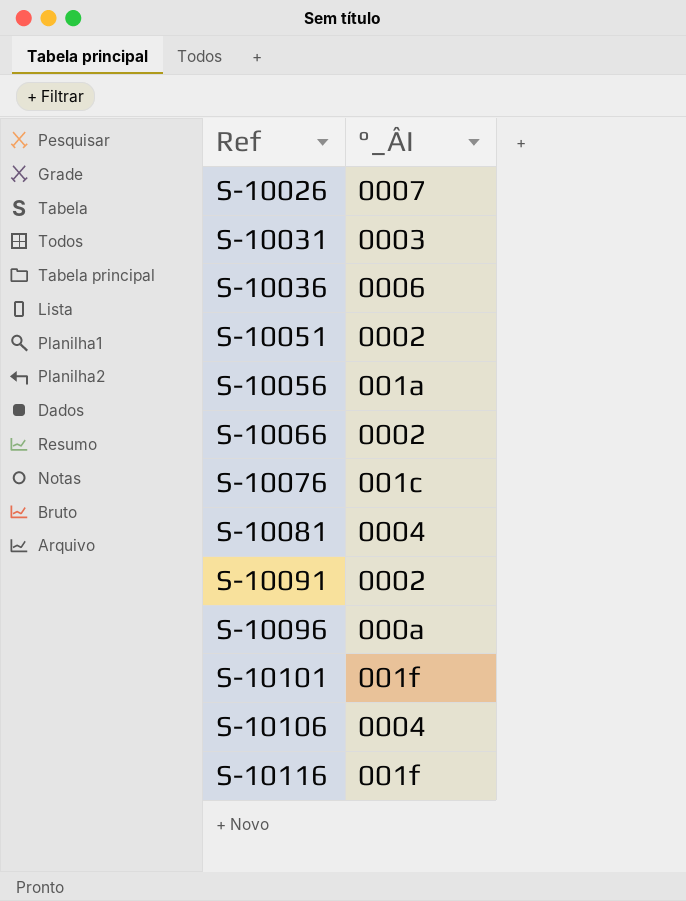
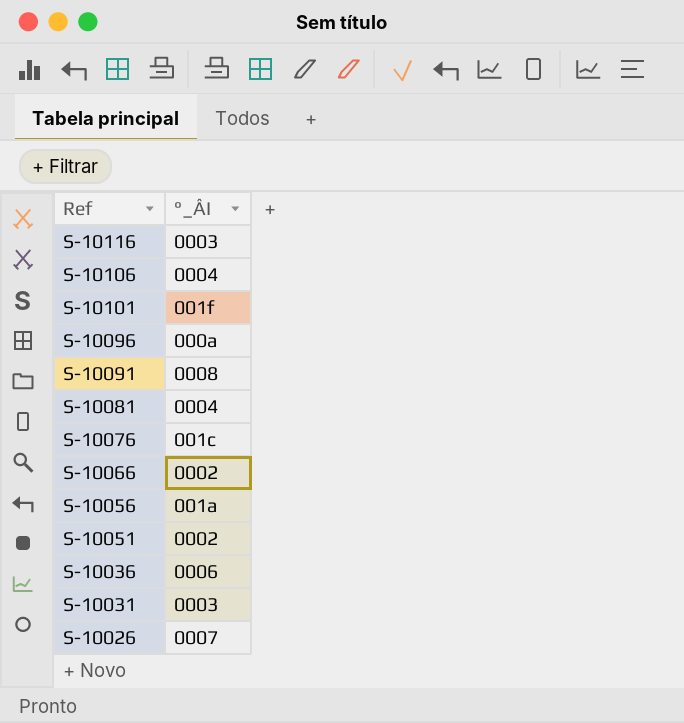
row order: Ref ascending -> Ref descending
S-10116 | °_ÂI: 001f -> 0003
S-10091 | °_ÂI: 0002 -> 0008

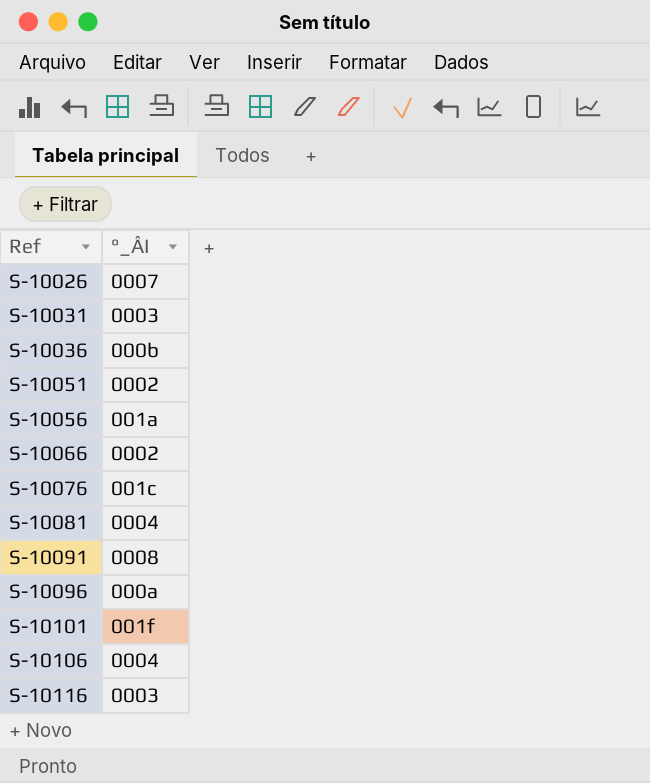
row order: Ref descending -> Ref ascending
S-10036 | °_ÂI: 0006 -> 000b

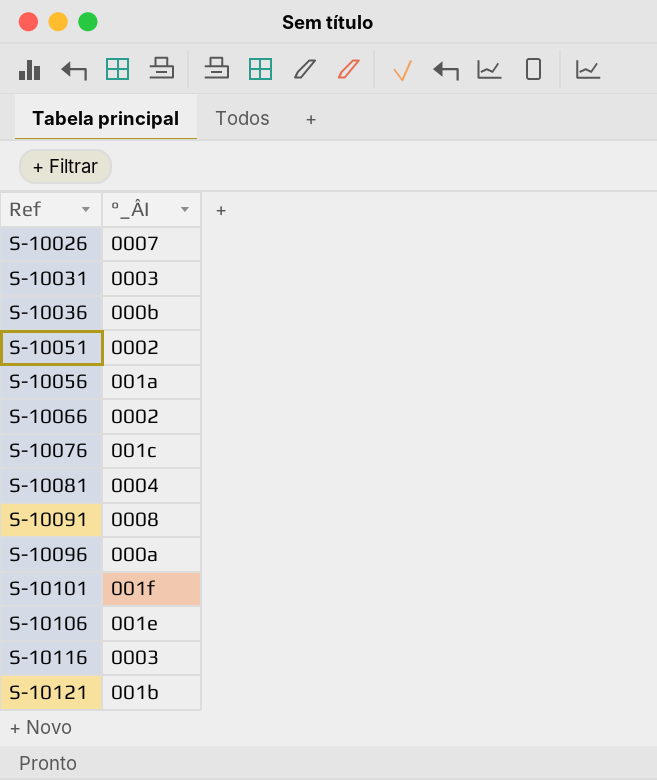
S-10106 | °_ÂI: 0004 -> 001e
row S-10121: none -> 001b

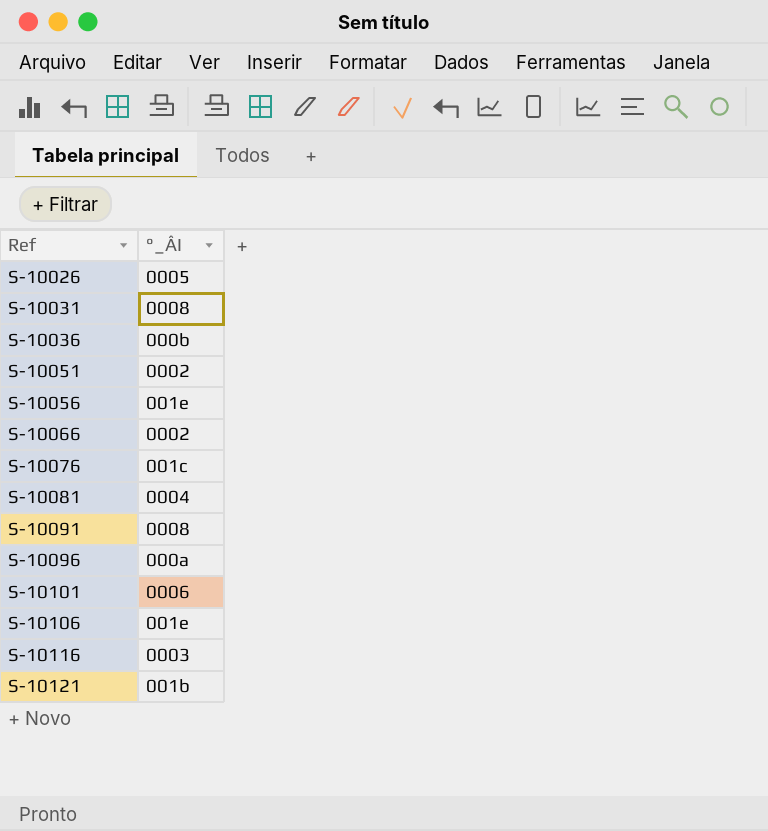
S-10026 | °_ÂI: 0007 -> 0005
S-10031 | °_ÂI: 0003 -> 0008
S-10056 | °_ÂI: 001a -> 001e
S-10101 | °_ÂI: 001f -> 0006

